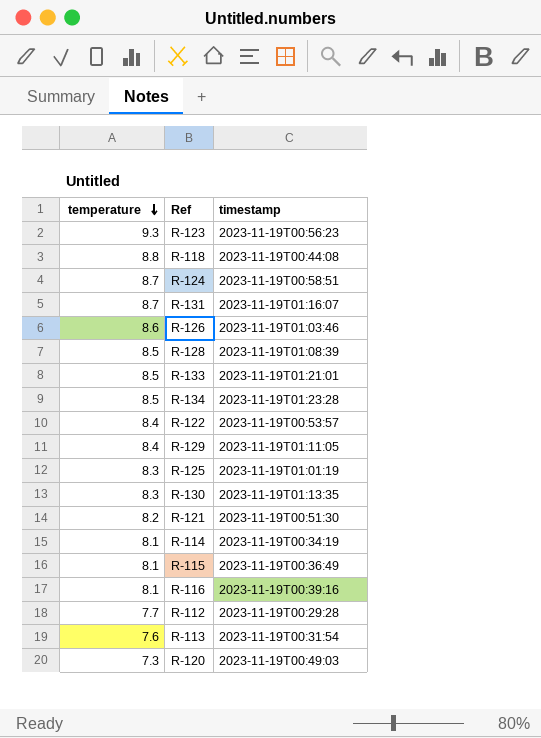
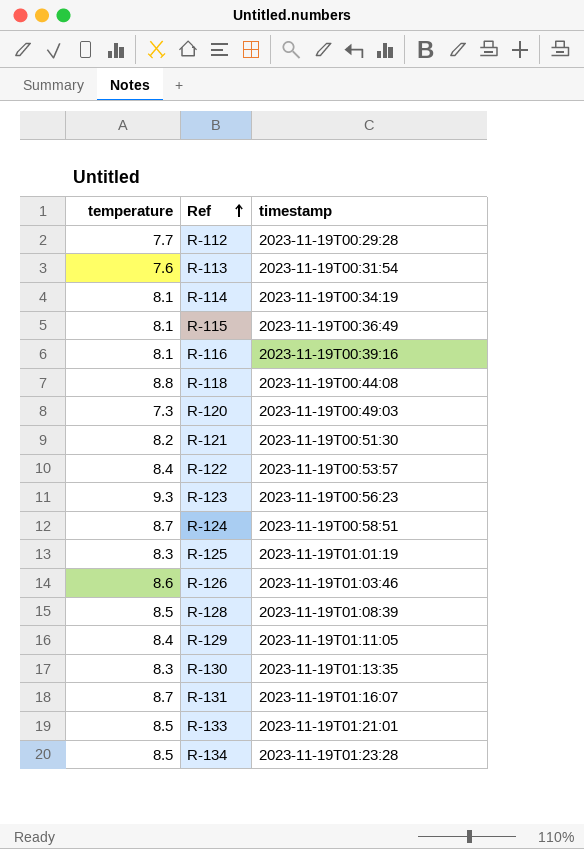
row order: temperature descending -> Ref ascending

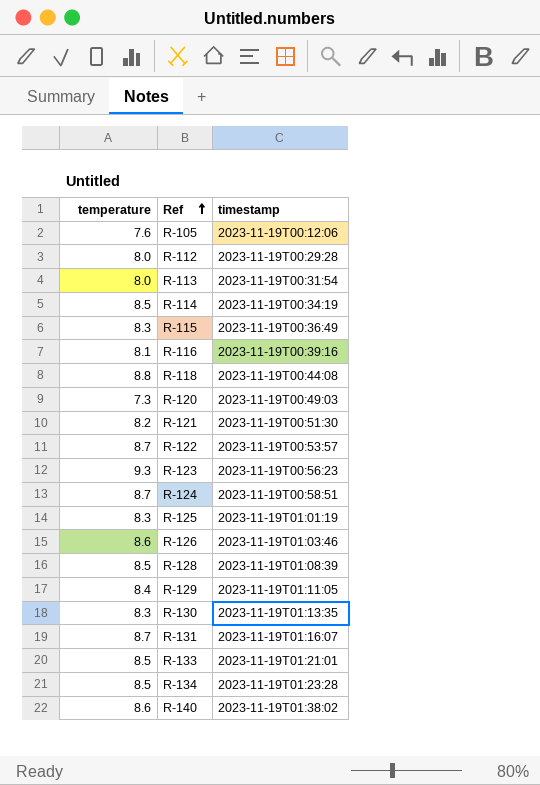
row R-105: none -> 7.6 | 2023-11-19T00:12:06
R-112 | temperature: 7.7 -> 8.0
R-113 | temperature: 7.6 -> 8.0
R-114 | temperature: 8.1 -> 8.5
R-115 | temperature: 8.1 -> 8.3
R-122 | temperature: 8.4 -> 8.7
row R-140: none -> 8.6 | 2023-11-19T01:38:02

